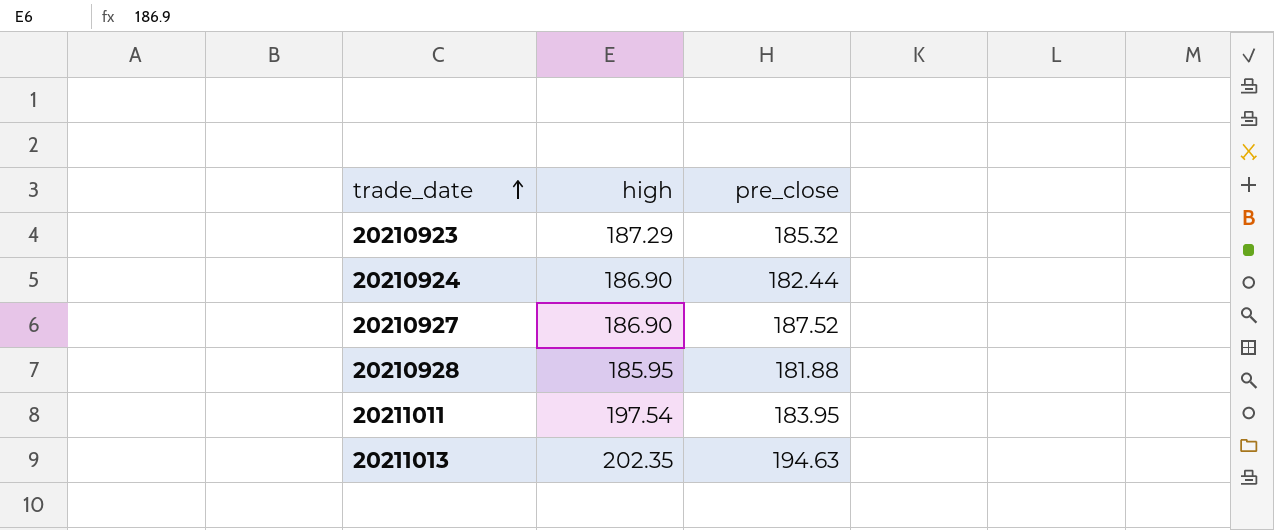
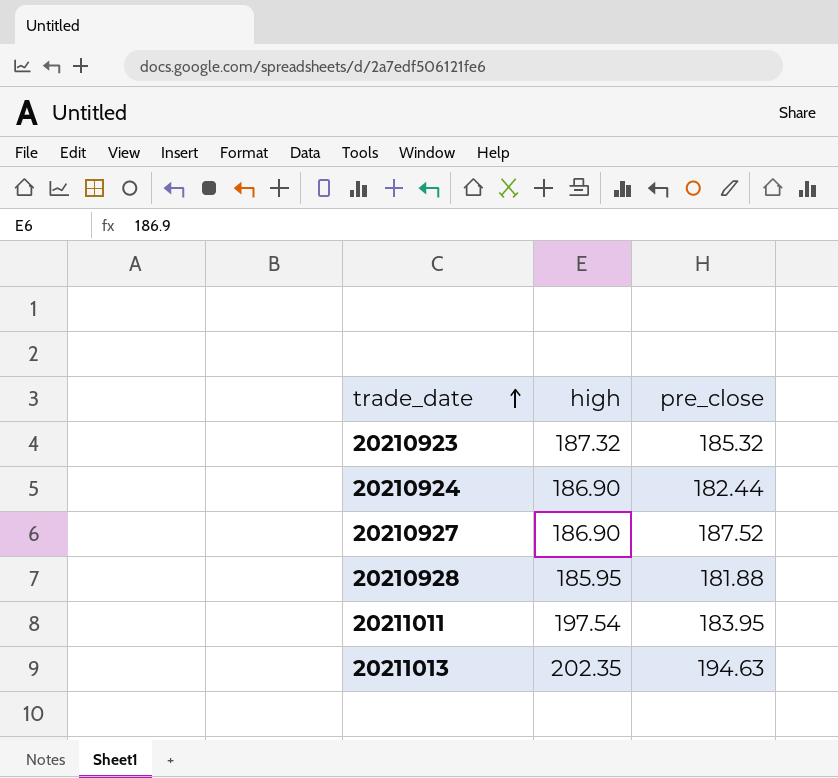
20210923 | high: 187.29 -> 187.32

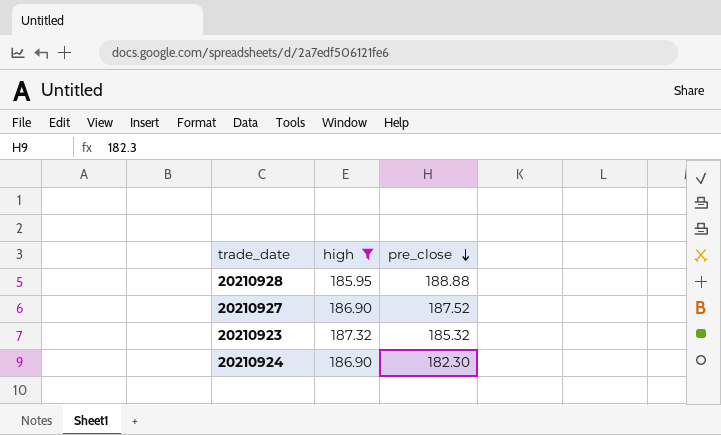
filter: none -> high <= 187.32
row order: trade_date ascending -> pre_close descending
20210928 | pre_close: 181.88 -> 188.88
20210924 | pre_close: 182.44 -> 182.30

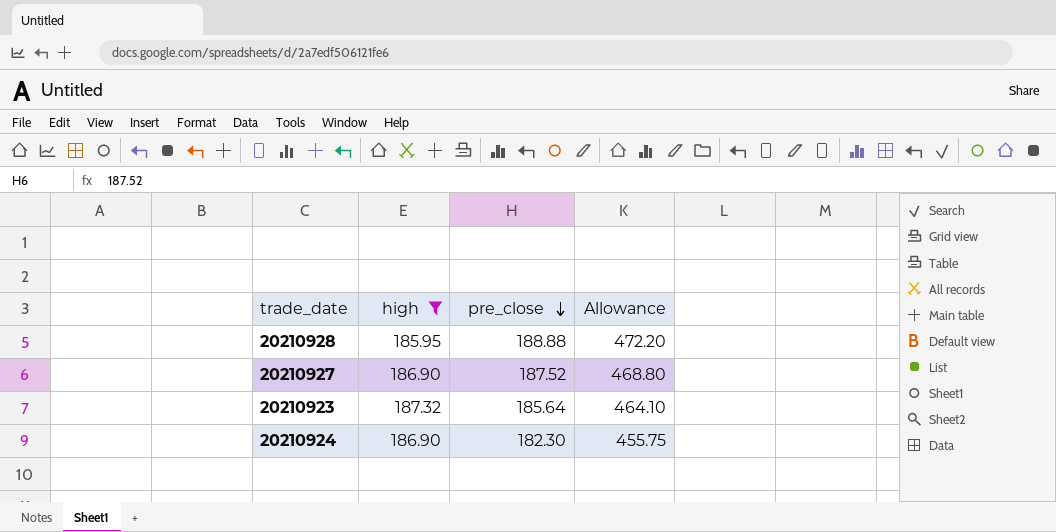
column Allowance | formula: none -> [pre_close] * 2.5
20210923 | pre_close: 185.32 -> 185.64

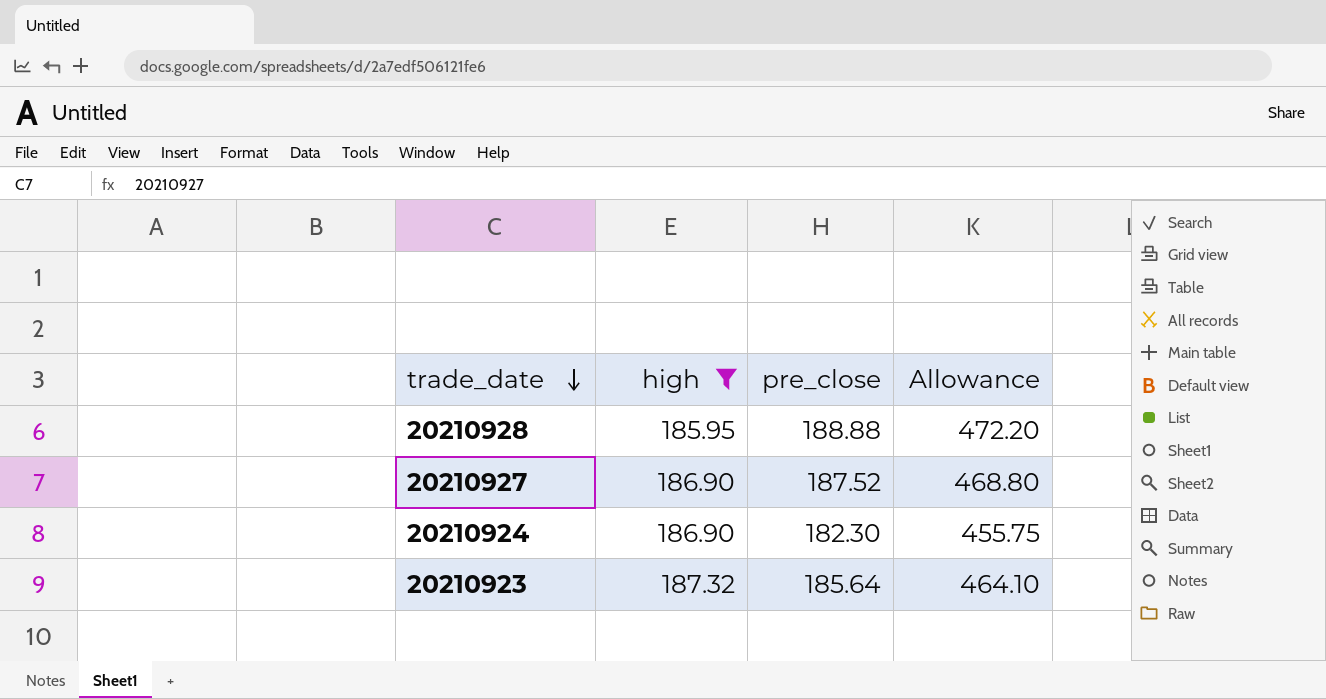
row order: pre_close descending -> trade_date descending

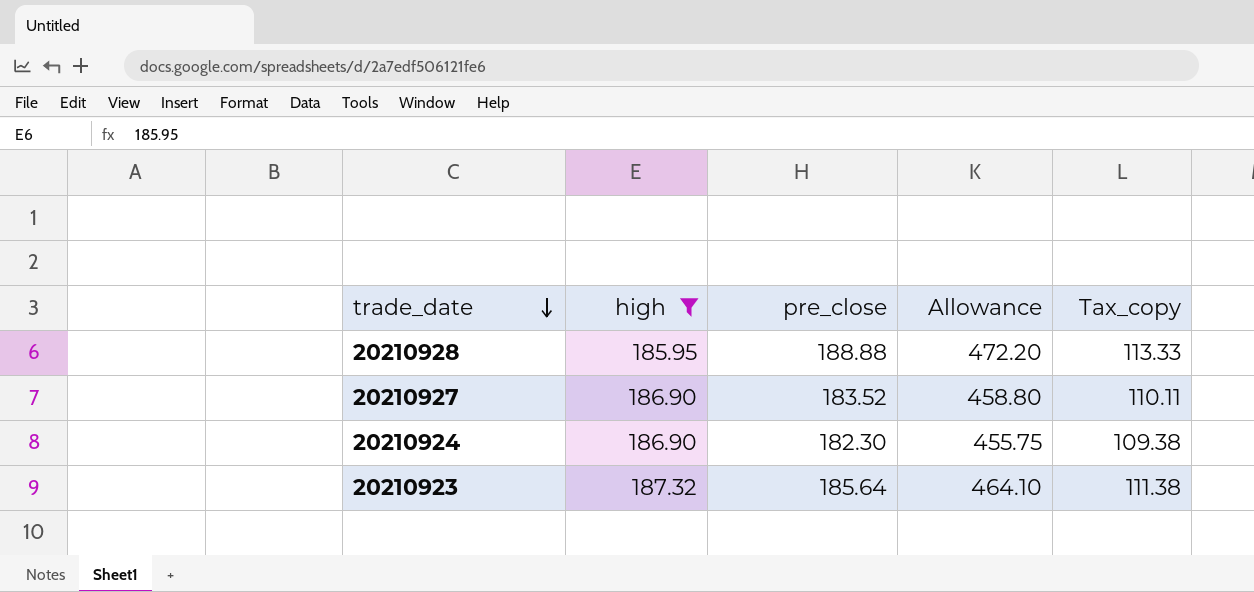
column Tax_copy | formula: none -> [pre_close] * 0.6
20210927 | pre_close: 187.52 -> 183.52
20210927 | Allowance: 468.80 -> 458.80

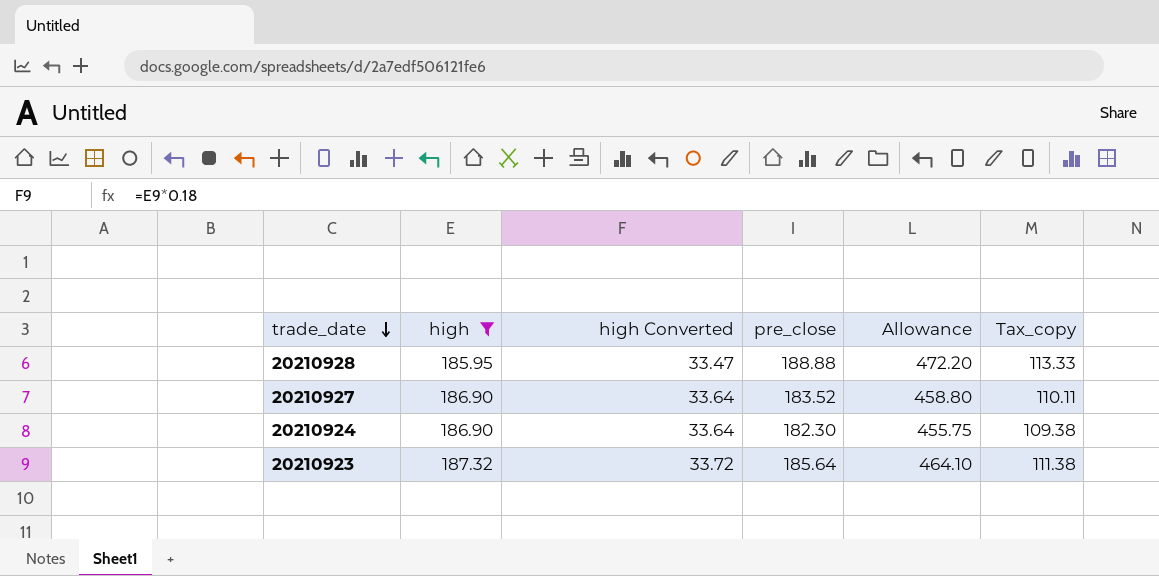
column high Converted | formula: none -> [high] * 0.18

